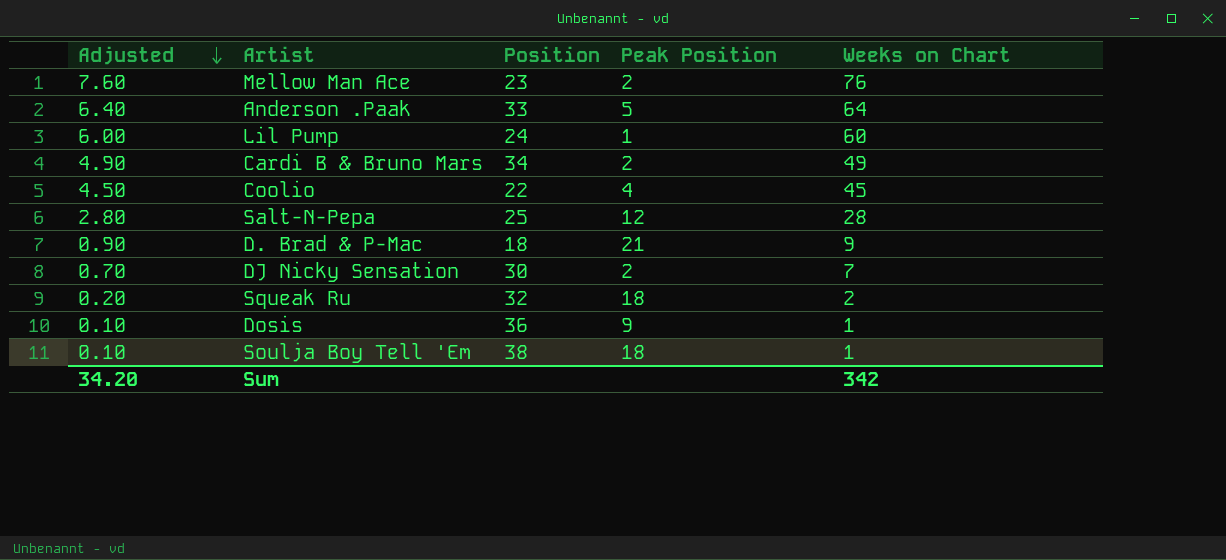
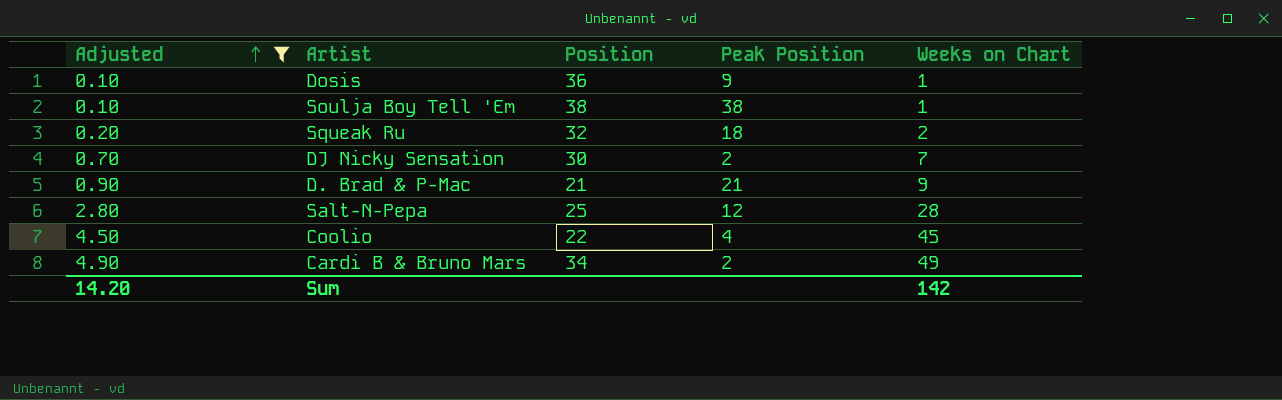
filter: none -> Adjusted <= 4.90
row order: Adjusted descending -> Adjusted ascending
Soulja Boy Tell 'Em | Peak Position: 18 -> 38
D. Brad & P-Mac | Position: 18 -> 21
Sum | Adjusted: 34.20 -> 14.20
Sum | Weeks on Chart: 342 -> 142

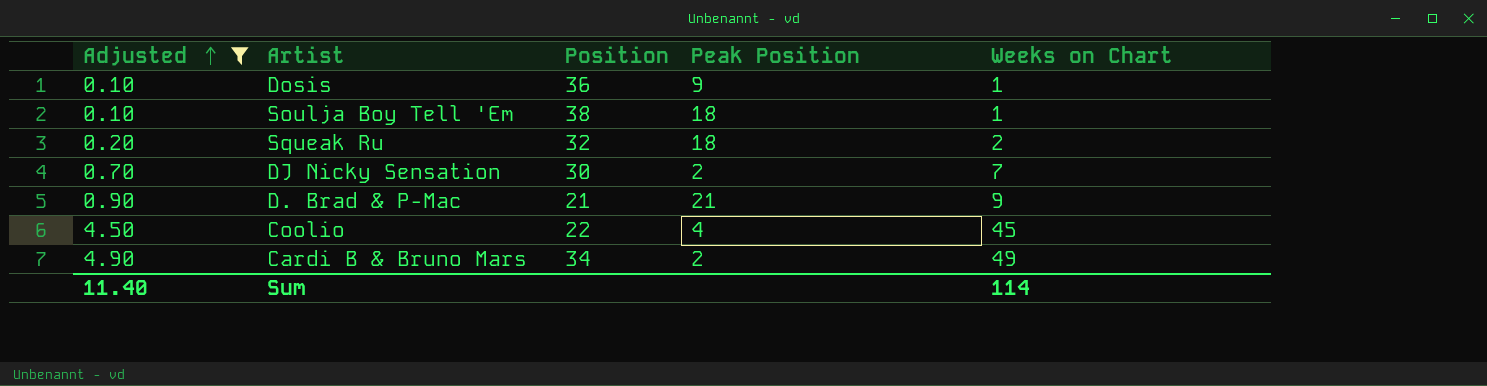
row Salt-N-Pepa: 2.80 | 25 | 12 | 28 -> none
Soulja Boy Tell 'Em | Peak Position: 38 -> 18
Sum | Adjusted: 14.20 -> 11.40
Sum | Weeks on Chart: 142 -> 114

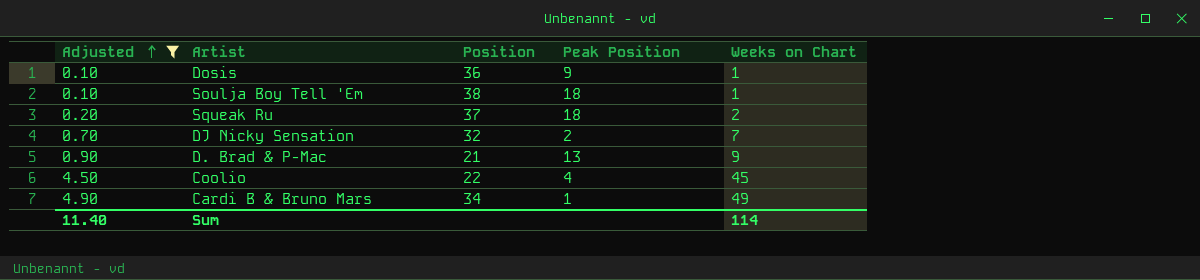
Squeak Ru | Position: 32 -> 37
DJ Nicky Sensation | Position: 30 -> 32
D. Brad & P-Mac | Peak Position: 21 -> 13
Cardi B & Bruno Mars | Peak Position: 2 -> 1

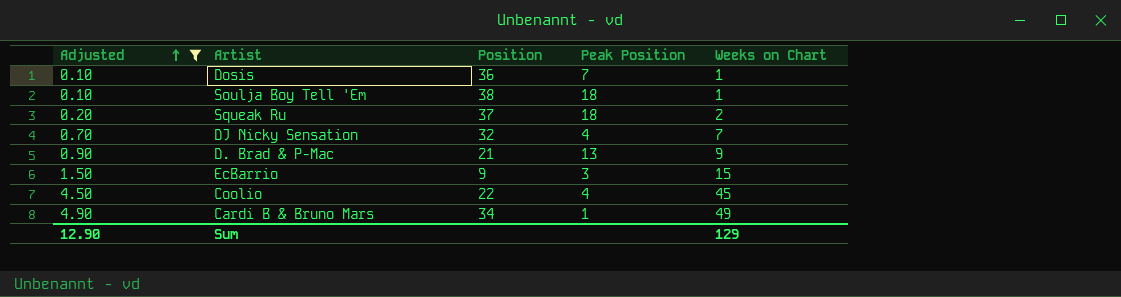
Dosis | Peak Position: 9 -> 7
DJ Nicky Sensation | Peak Position: 2 -> 4
row EcBarrio: none -> 1.50 | 9 | 3 | 15
Sum | Adjusted: 11.40 -> 12.90
Sum | Weeks on Chart: 114 -> 129

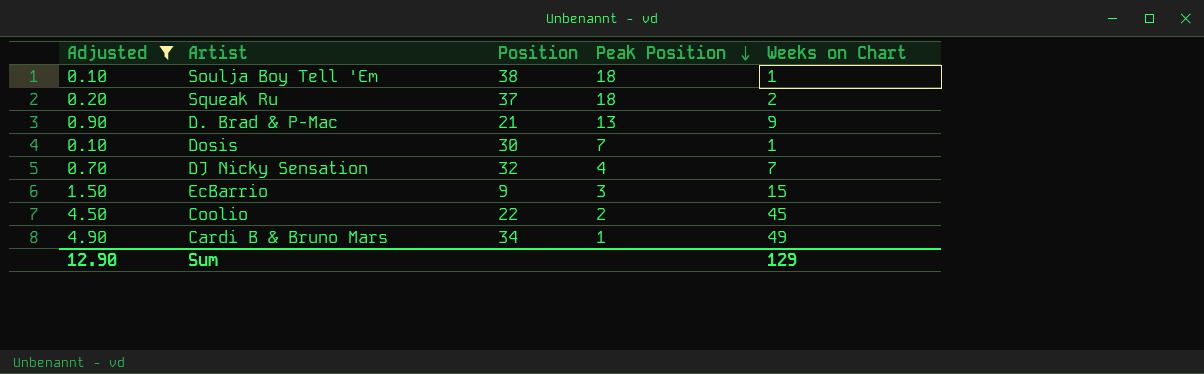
row order: Adjusted ascending -> Peak Position descending
Dosis | Position: 36 -> 30
Coolio | Peak Position: 4 -> 2

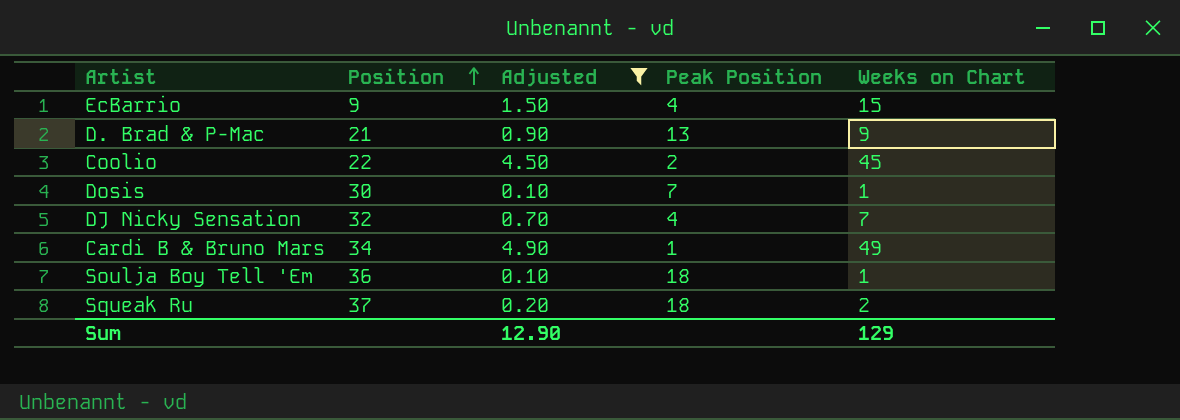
row order: Peak Position descending -> Position ascending
column Adjusted | position: 1 -> 3
EcBarrio | Peak Position: 3 -> 4
Soulja Boy Tell 'Em | Position: 38 -> 36

